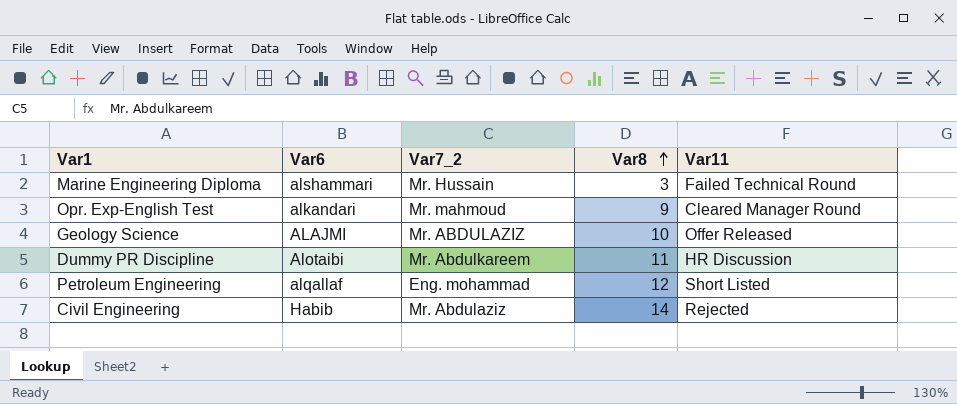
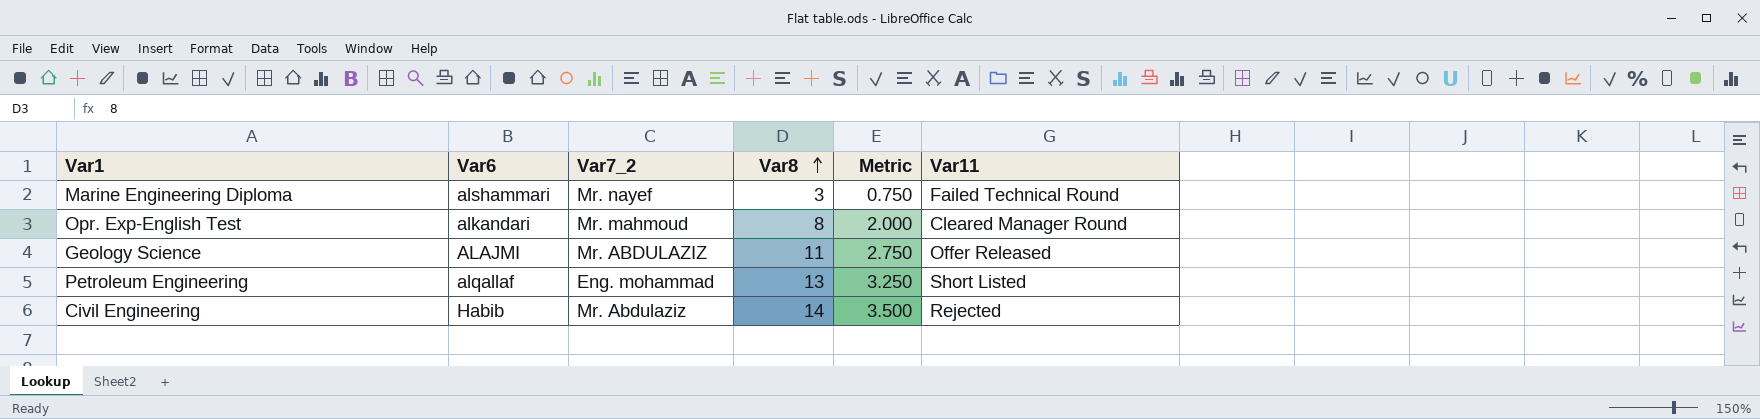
column Metric | formula: none -> [Var8] * 0.25
row Dummy PR Discipline: Alotaibi | Mr. Abdulkareem | 11 | HR Discussion -> none
Marine Engineering Diploma | Var7_2: Mr. Hussain -> Mr. nayef
Opr. Exp-English Test | Var8: 9 -> 8
Geology Science | Var8: 10 -> 11
Petroleum Engineering | Var8: 12 -> 13

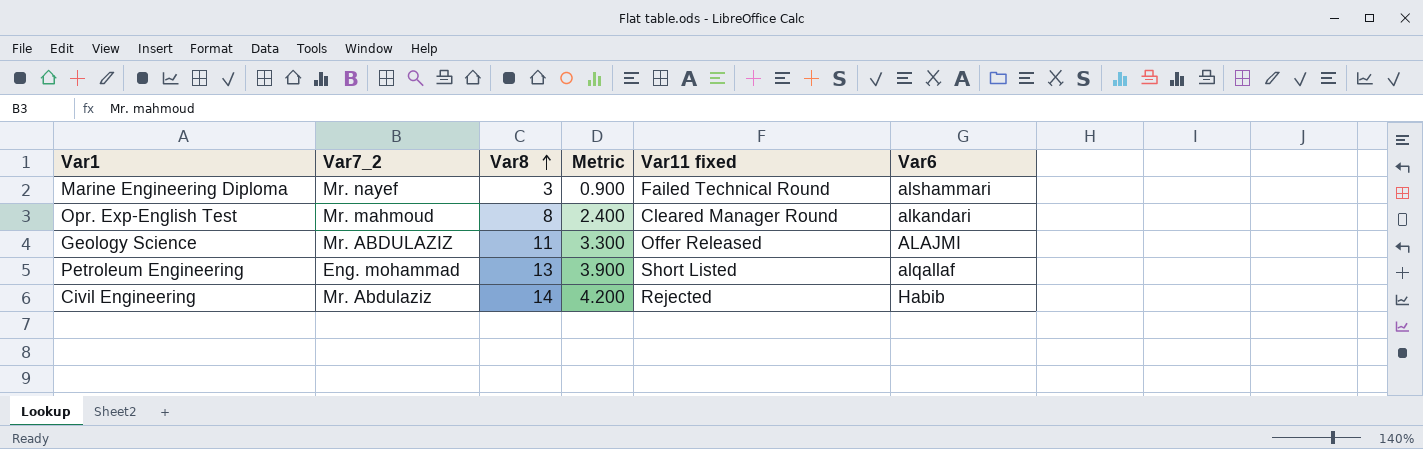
column Metric | formula: [Var8] * 0.25 -> [Var8] * 0.3
column name: Var11 -> Var11 fixed
column Var6 | position: 2 -> 6

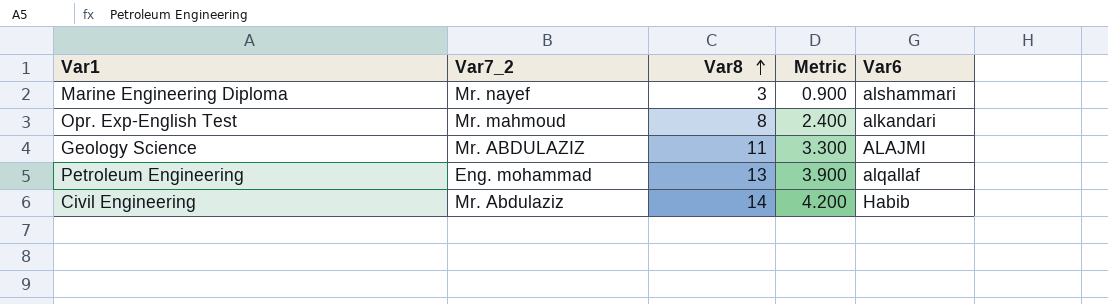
column Var11 fixed | position: 5 -> none

